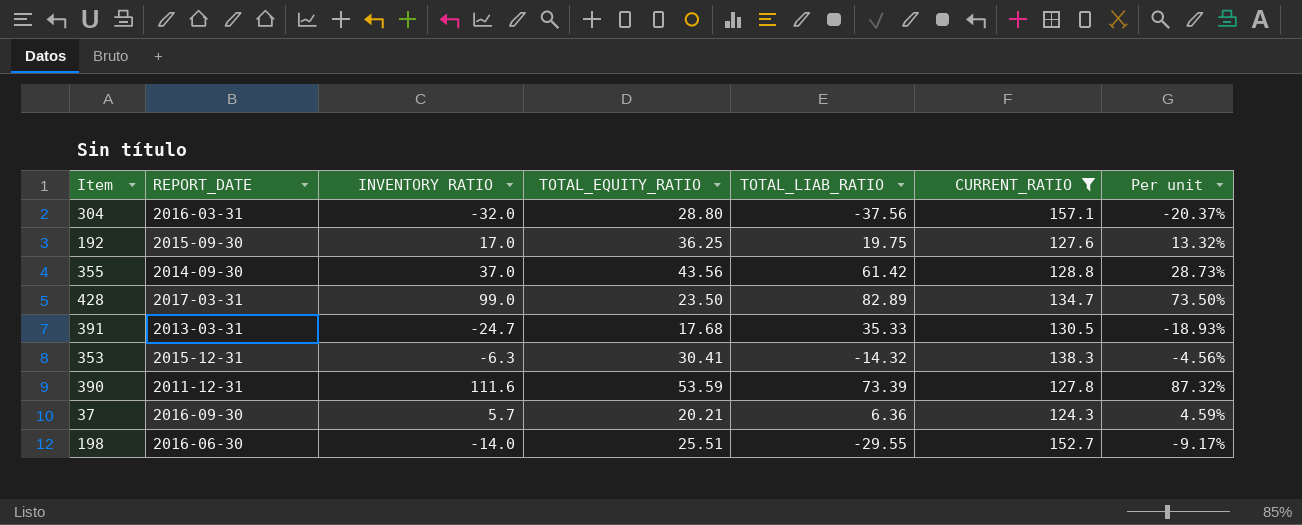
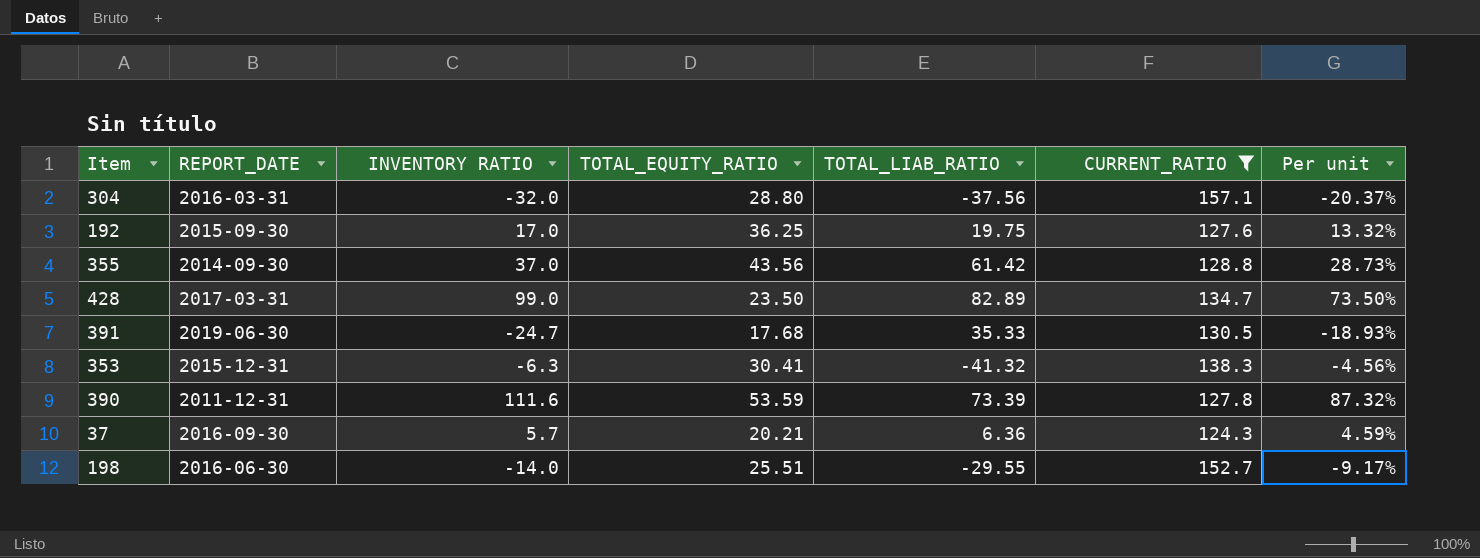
391 | REPORT_DATE: 2013-03-31 -> 2019-06-30
353 | TOTAL_LIAB_RATIO: -14.32 -> -41.32

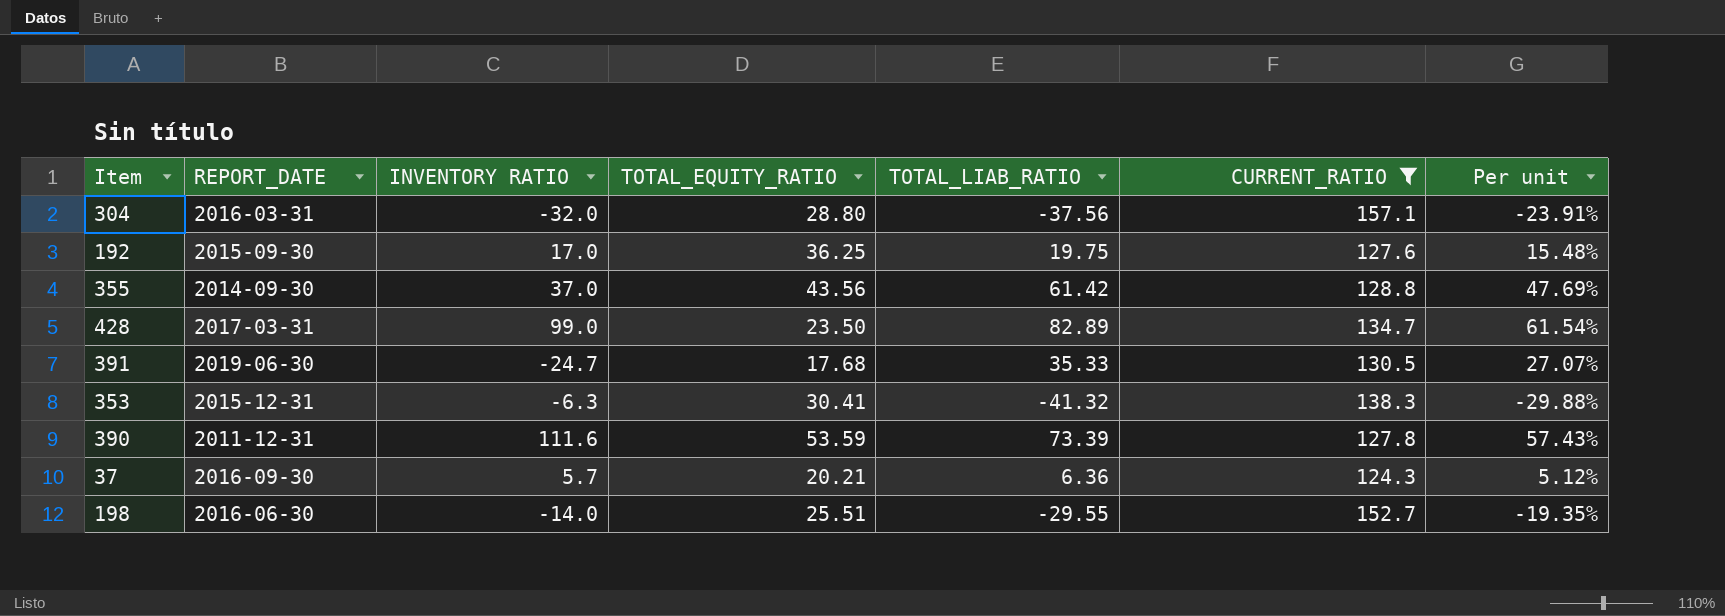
column Per unit | formula: [INVENTORY RATIO] / [CURRENT_RATIO] -> [TOTAL_LIAB_RATIO] / [CURRENT_RATIO]

